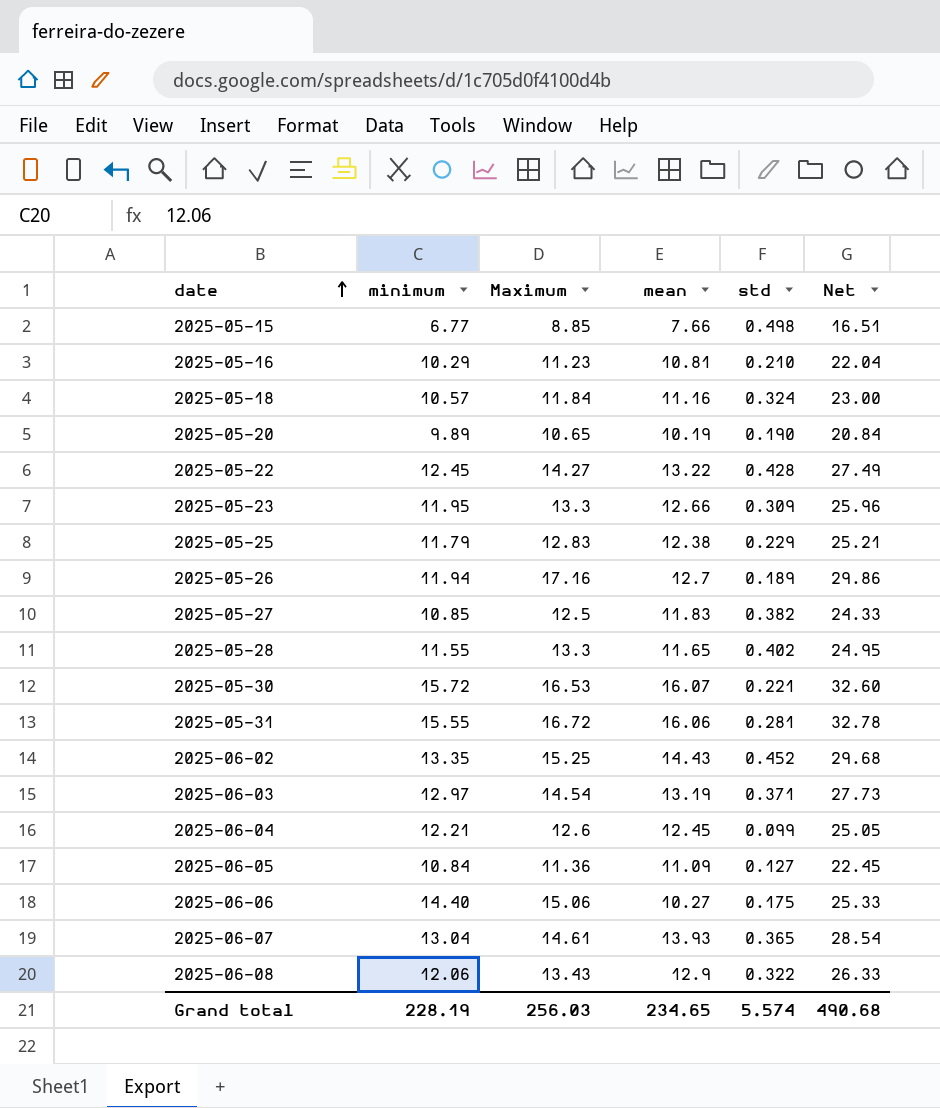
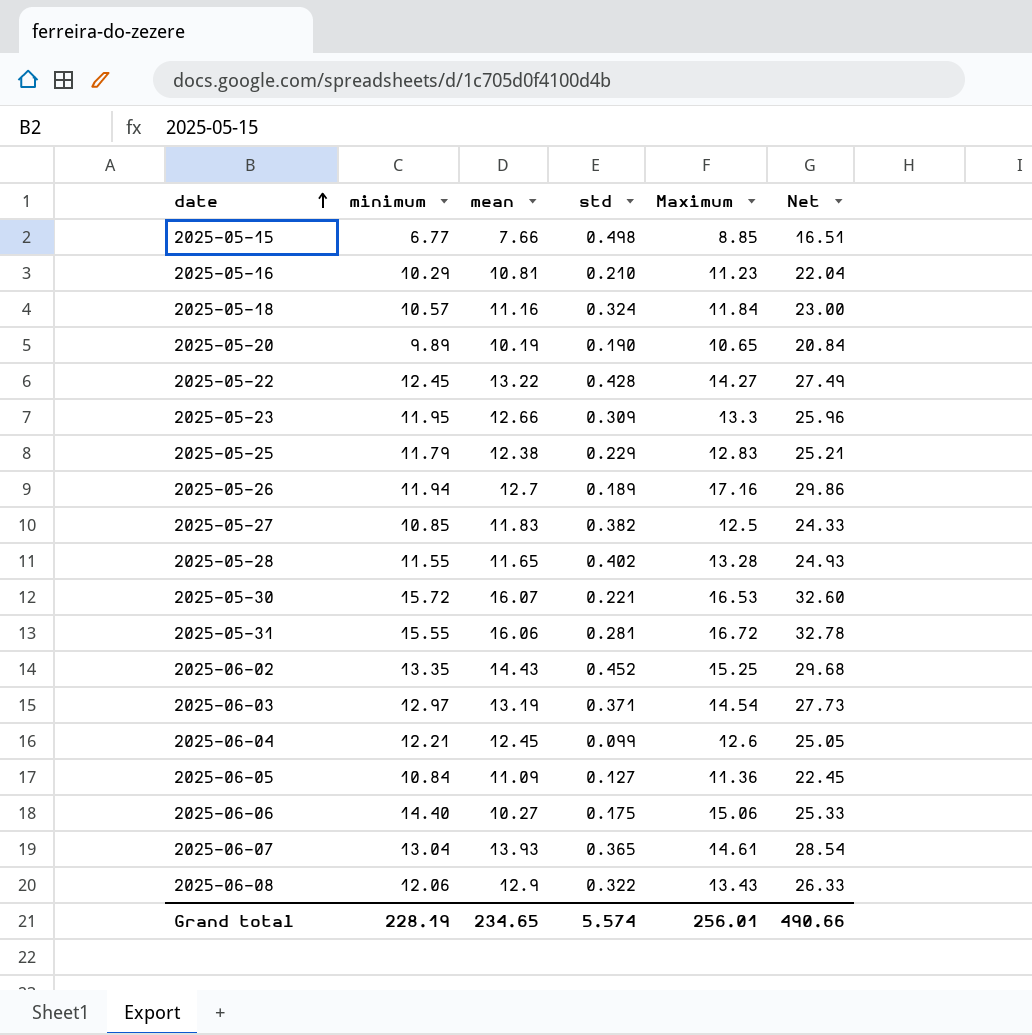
column Maximum | position: 3 -> 5
2025-05-28 | Maximum: 13.3 -> 13.28
2025-05-28 | Net: 24.95 -> 24.93
Grand total | Maximum: 256.03 -> 256.01
Grand total | Net: 490.68 -> 490.66

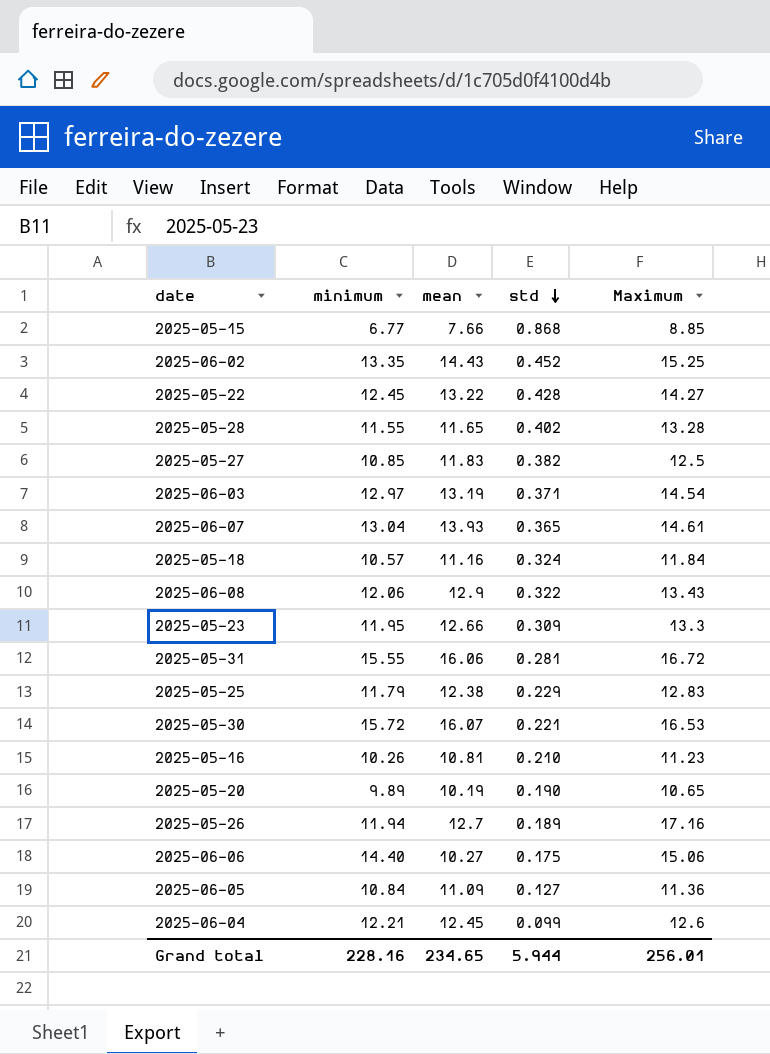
row order: date ascending -> std descending
column Net | formula: [mean] + [Maximum] -> none
2025-05-15 | std: 0.498 -> 0.868
2025-05-16 | minimum: 10.29 -> 10.26
Grand total | minimum: 228.19 -> 228.16
Grand total | std: 5.574 -> 5.944

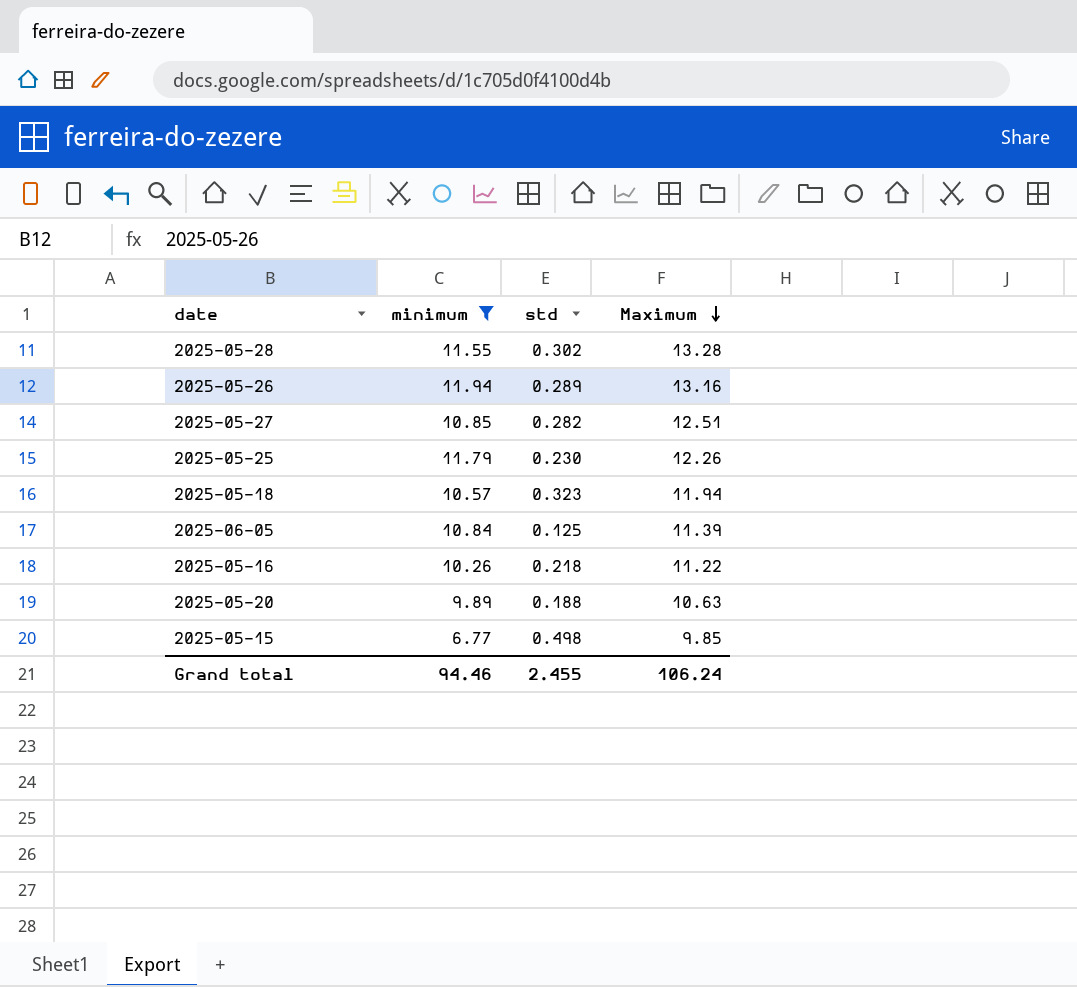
filter: none -> minimum <= 11.94
row order: std descending -> Maximum descending
column mean | position: 3 -> none
2025-05-28 | std: 0.402 -> 0.302
2025-05-26 | std: 0.189 -> 0.289
2025-05-26 | Maximum: 17.16 -> 13.16
2025-05-27 | std: 0.382 -> 0.282
2025-05-27 | Maximum: 12.5 -> 12.51
2025-05-25 | std: 0.229 -> 0.230
2025-05-25 | Maximum: 12.83 -> 12.26
2025-05-18 | std: 0.324 -> 0.323
2025-05-18 | Maximum: 11.84 -> 11.94
2025-06-05 | std: 0.127 -> 0.125
2025-06-05 | Maximum: 11.36 -> 11.39
2025-05-16 | std: 0.210 -> 0.218
2025-05-16 | Maximum: 11.23 -> 11.22
2025-05-20 | std: 0.190 -> 0.188
2025-05-20 | Maximum: 10.65 -> 10.63
2025-05-15 | std: 0.868 -> 0.498
2025-05-15 | Maximum: 8.85 -> 9.85
Grand total | minimum: 228.16 -> 94.46
Grand total | std: 5.944 -> 2.455
Grand total | Maximum: 256.01 -> 106.24

